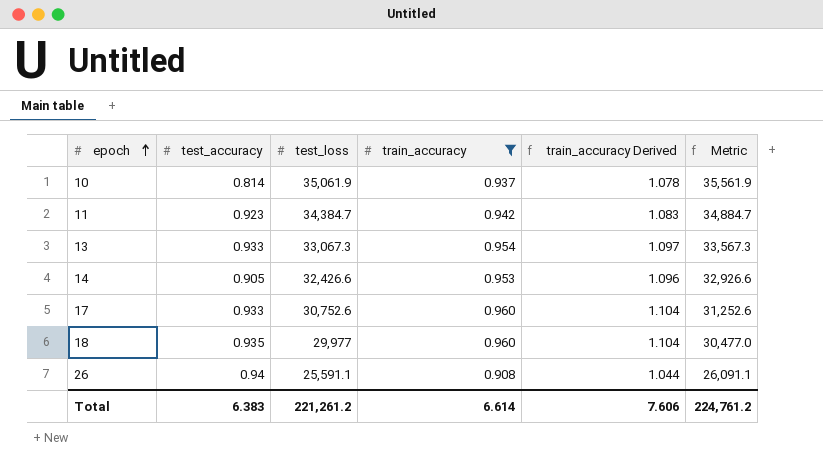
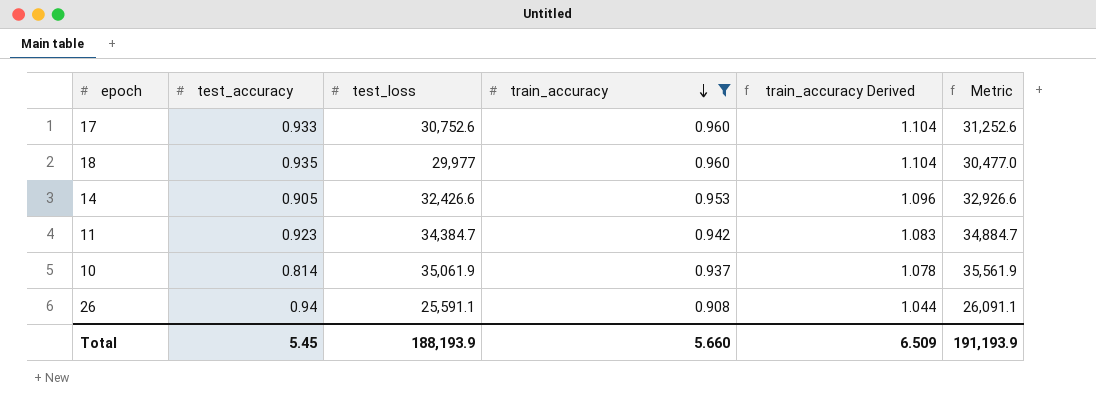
row order: epoch ascending -> train_accuracy descending
row 13: 0.933 | 33,067.3 | 0.954 | 1.097 | 33,567.3 -> none
Total | test_accuracy: 6.383 -> 5.45
Total | test_loss: 221,261.2 -> 188,193.9
Total | train_accuracy: 6.614 -> 5.660
Total | train_accuracy Derived: 7.606 -> 6.509
Total | Metric: 224,761.2 -> 191,193.9

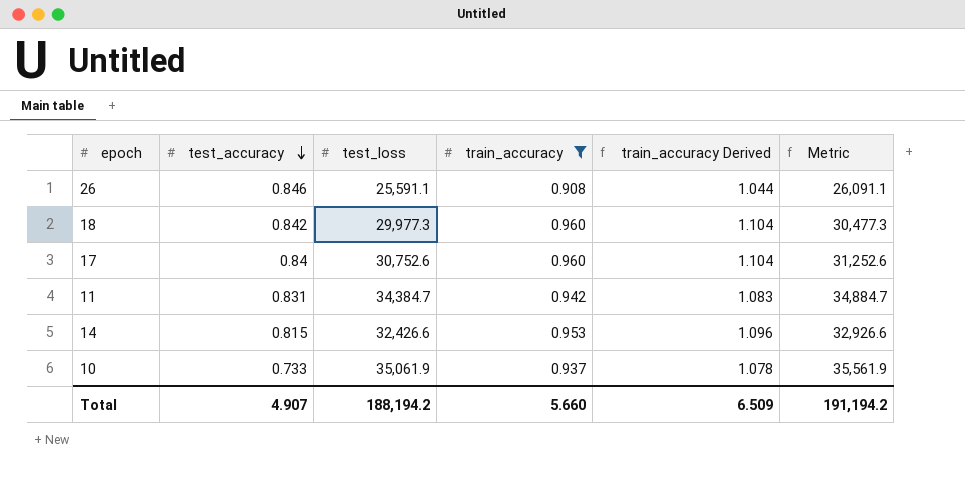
row order: train_accuracy descending -> test_accuracy descending
26 | test_accuracy: 0.94 -> 0.846
18 | test_accuracy: 0.935 -> 0.842
18 | test_loss: 29,977 -> 29,977.3
18 | Metric: 30,477.0 -> 30,477.3
17 | test_accuracy: 0.933 -> 0.84
11 | test_accuracy: 0.923 -> 0.831
14 | test_accuracy: 0.905 -> 0.815
10 | test_accuracy: 0.814 -> 0.733
Total | test_accuracy: 5.45 -> 4.907
Total | test_loss: 188,193.9 -> 188,194.2
Total | Metric: 191,193.9 -> 191,194.2

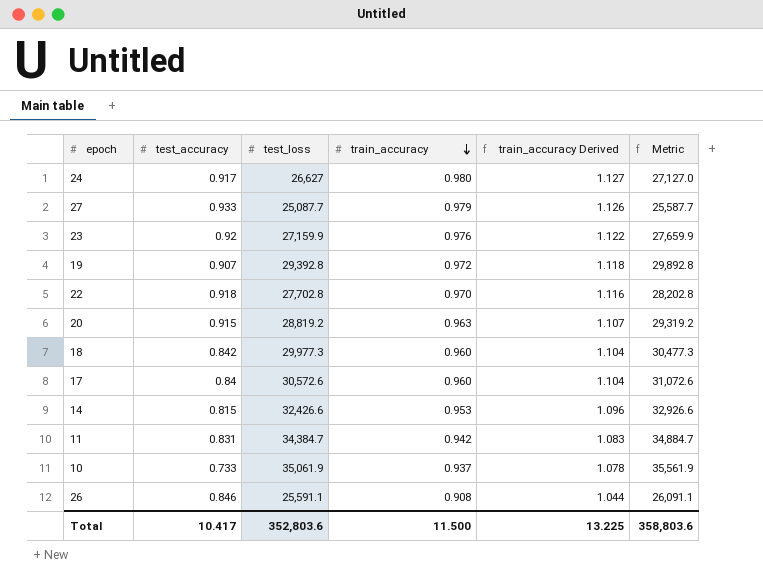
filter: train_accuracy <= 0.960 -> none
row order: test_accuracy descending -> train_accuracy descending
17 | test_loss: 30,752.6 -> 30,572.6
17 | Metric: 31,252.6 -> 31,072.6
Total | test_accuracy: 4.907 -> 10.417
Total | test_loss: 188,194.2 -> 352,803.6
Total | train_accuracy: 5.660 -> 11.500
Total | train_accuracy Derived: 6.509 -> 13.225
Total | Metric: 191,194.2 -> 358,803.6

